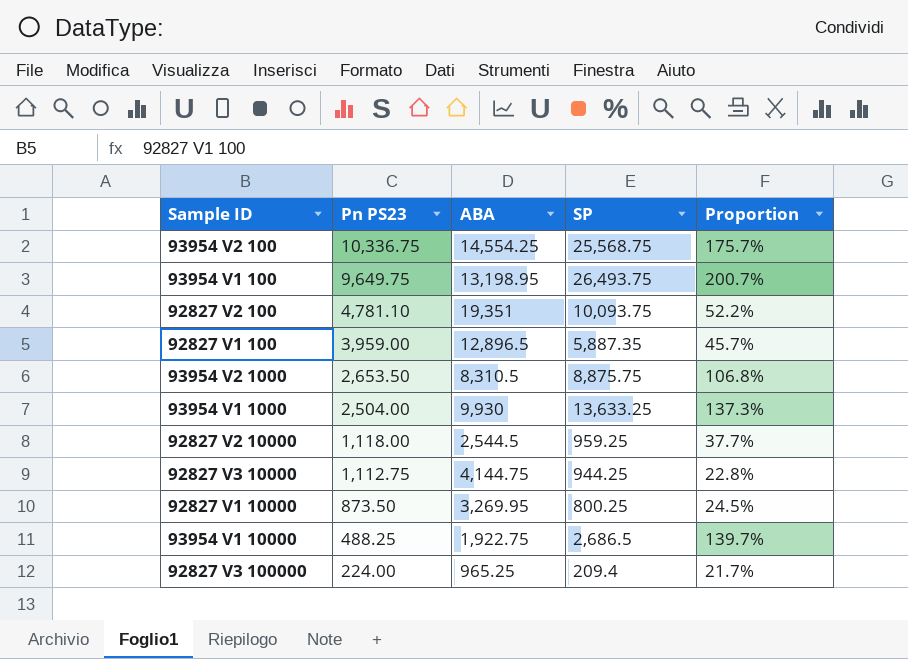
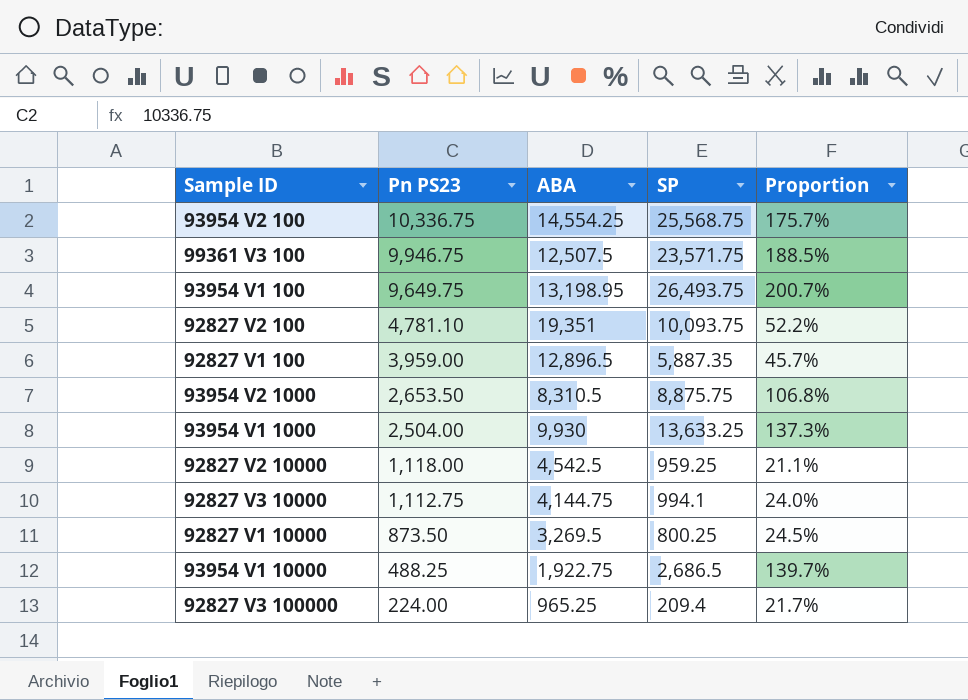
row 99361 V3 100: none -> 9,946.75 | 12,507.5 | 23,571.75 | 188.5%
92827 V2 10000 | ABA: 2,544.5 -> 4,542.5
92827 V2 10000 | Proportion: 37.7% -> 21.1%
92827 V3 10000 | SP: 944.25 -> 994.1
92827 V3 10000 | Proportion: 22.8% -> 24.0%
92827 V1 10000 | ABA: 3,269.95 -> 3,269.5

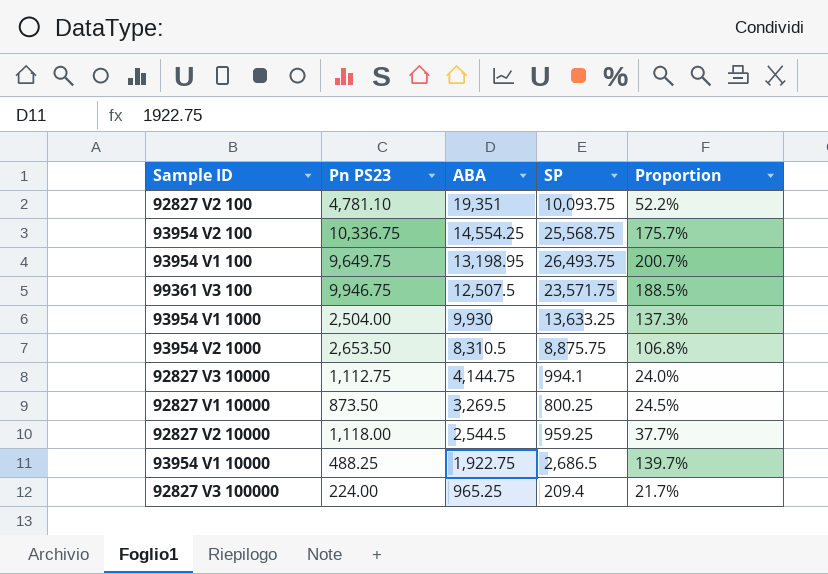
row order: Pn PS23 descending -> ABA descending
row 92827 V1 100: 3,959.00 | 12,896.5 | 5,887.35 | 45.7% -> none
92827 V2 10000 | ABA: 4,542.5 -> 2,544.5
92827 V2 10000 | Proportion: 21.1% -> 37.7%

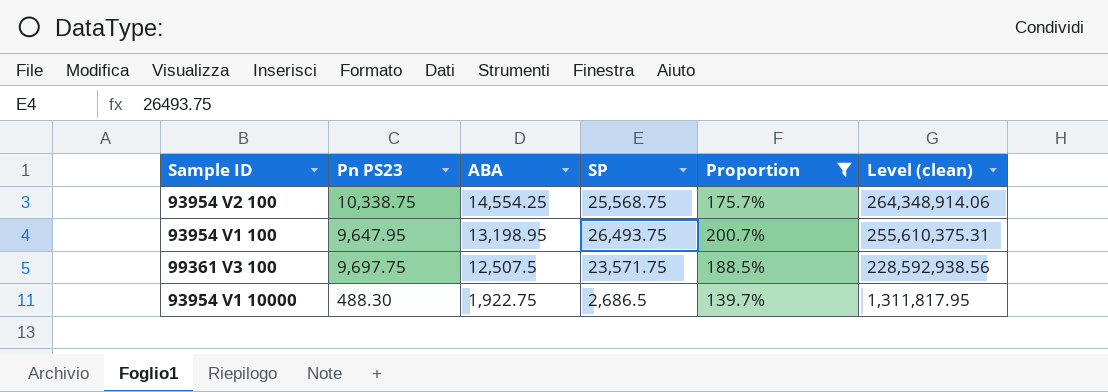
filter: none -> Proportion >= 139.7%
column Level (clean) | formula: none -> [Pn PS23] * [SP]
93954 V2 100 | Pn PS23: 10,336.75 -> 10,338.75
93954 V1 100 | Pn PS23: 9,649.75 -> 9,647.95
99361 V3 100 | Pn PS23: 9,946.75 -> 9,697.75
93954 V1 10000 | Pn PS23: 488.25 -> 488.30

